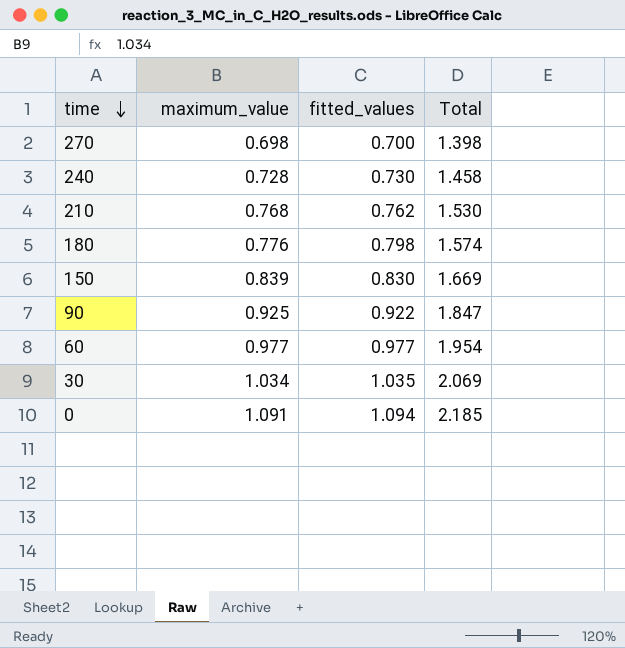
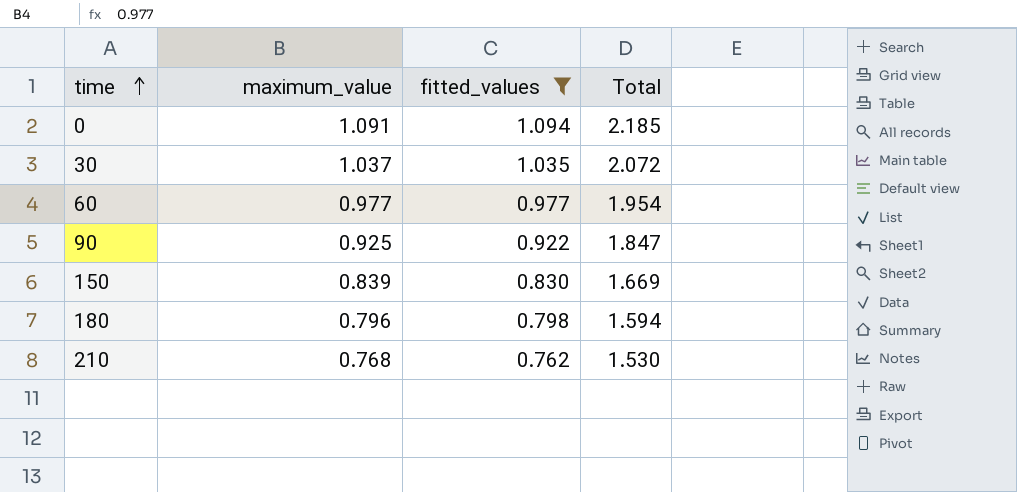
filter: none -> fitted_values >= 0.762
row order: time descending -> time ascending
30 | maximum_value: 1.034 -> 1.037
30 | Total: 2.069 -> 2.072
180 | maximum_value: 0.776 -> 0.796
180 | Total: 1.574 -> 1.594

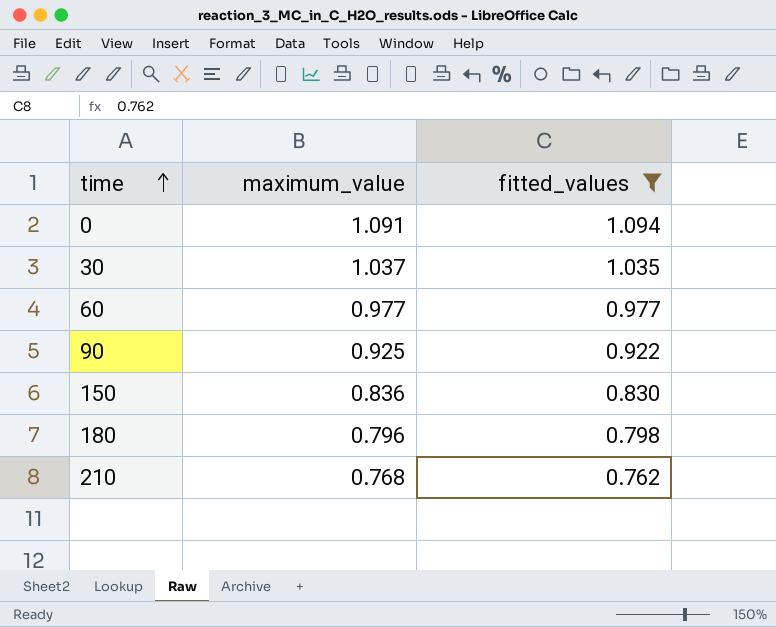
column Total | formula: [maximum_value] + [fitted_values] -> none
150 | maximum_value: 0.839 -> 0.836

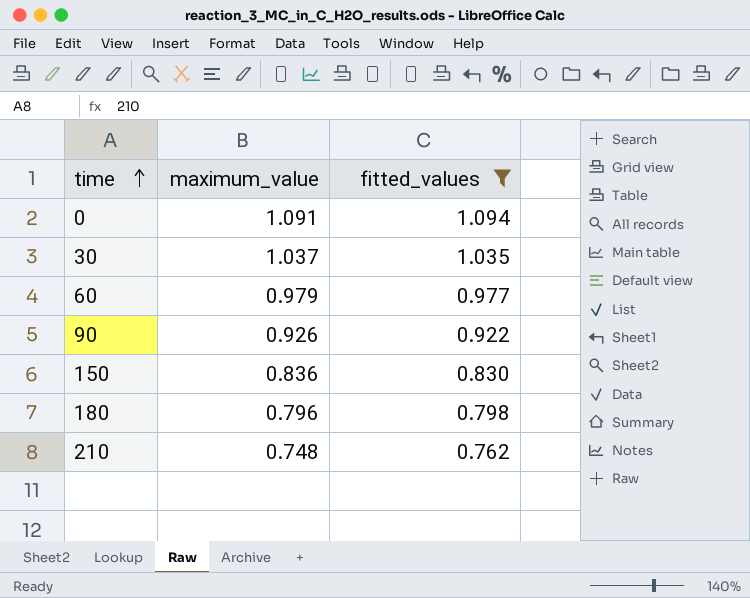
60 | maximum_value: 0.977 -> 0.979
90 | maximum_value: 0.925 -> 0.926
210 | maximum_value: 0.768 -> 0.748

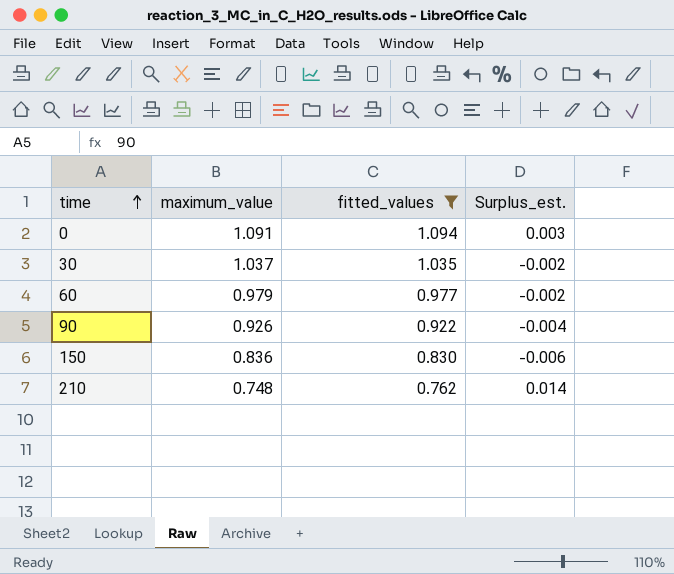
column Surplus_est. | formula: none -> [fitted_values] - [maximum_value]
row 180: 0.796 | 0.798 -> none

